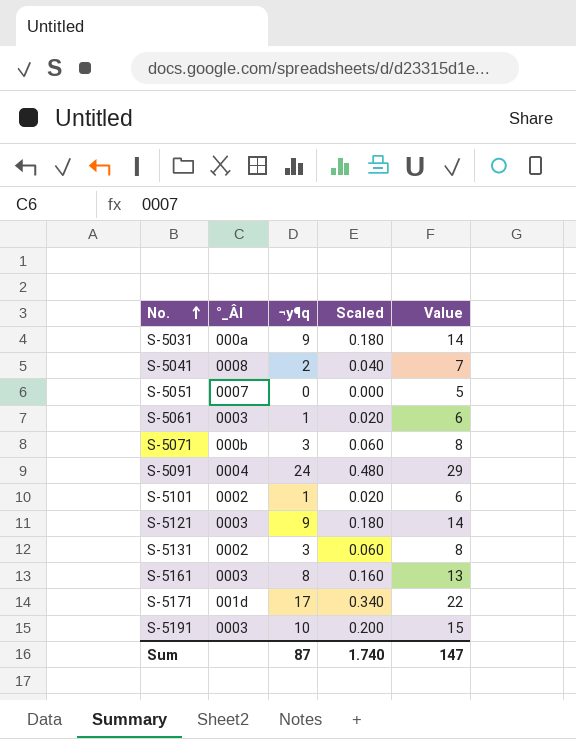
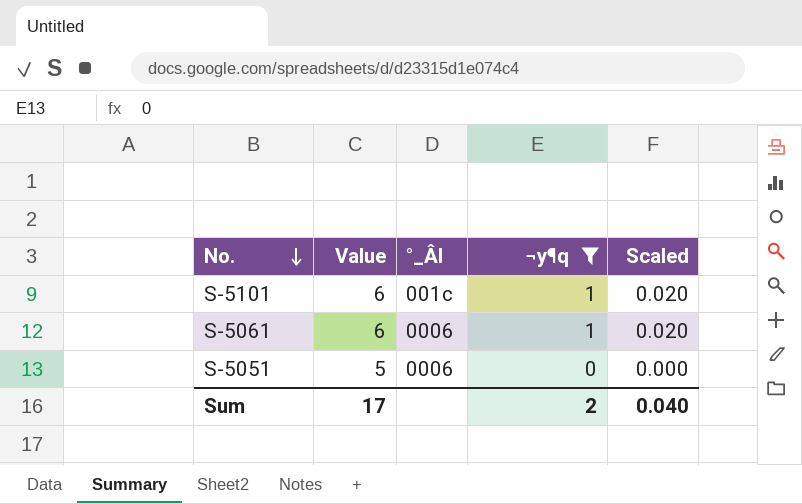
filter: none -> ¬y¶q <= 1
row order: No. ascending -> No. descending
column Value | position: 5 -> 2
S-5101 | °_ÂI: 0002 -> 001c
S-5061 | °_ÂI: 0003 -> 0006
S-5051 | °_ÂI: 0007 -> 0006
Sum | Value: 147 -> 17
Sum | ¬y¶q: 87 -> 2
Sum | Scaled: 1.740 -> 0.040

